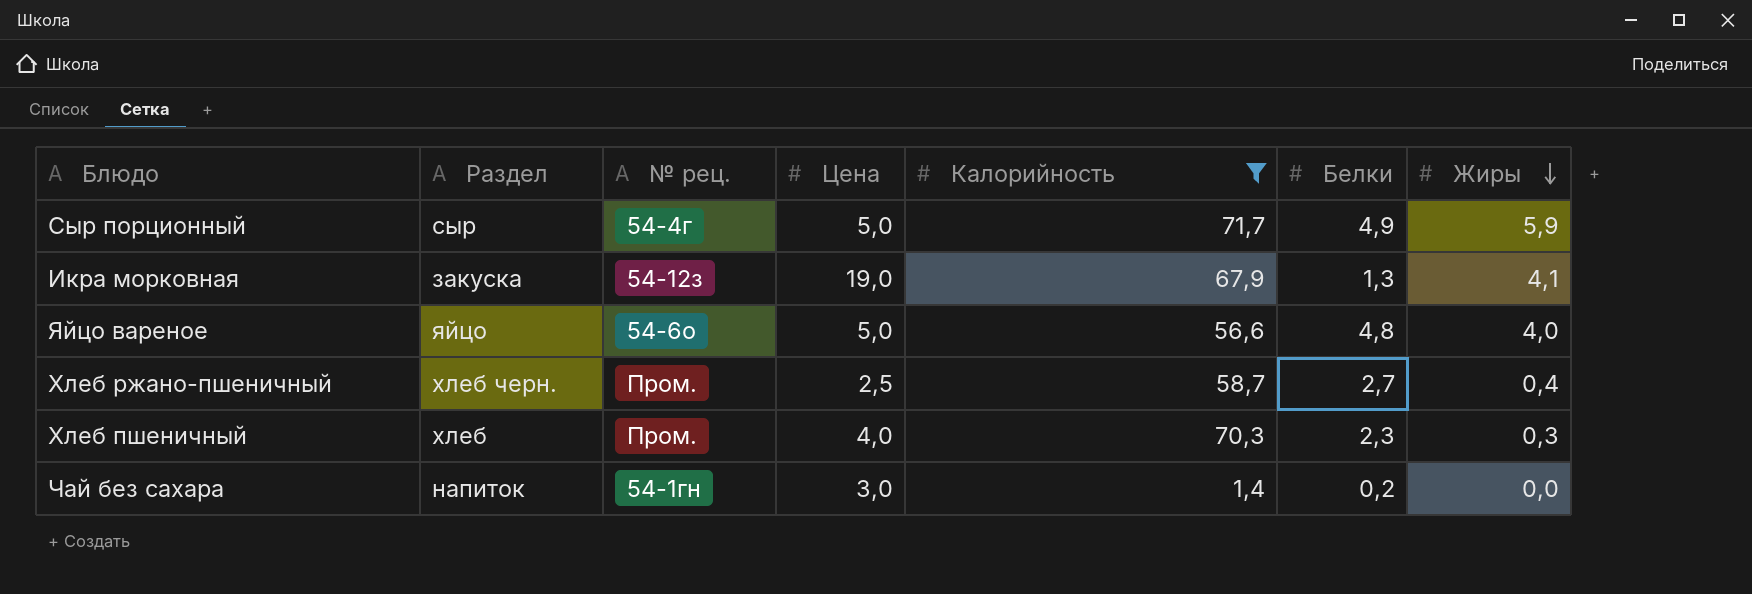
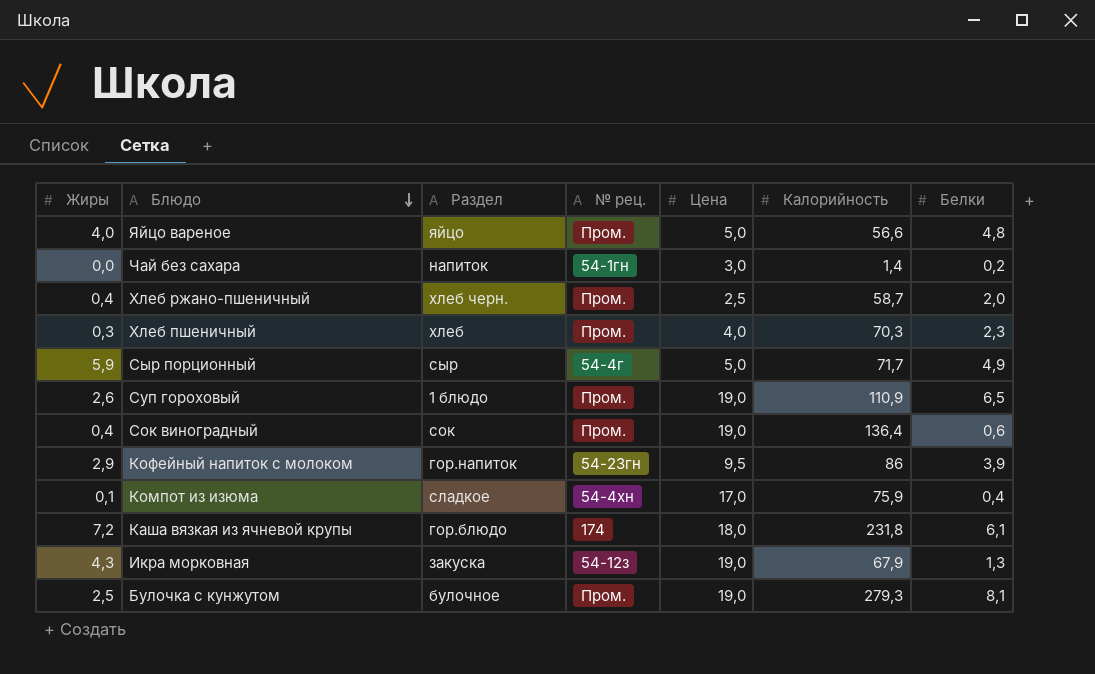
filter: Калорийность <= 71,7 -> none
row order: Жиры descending -> Блюдо descending
column Жиры | position: 7 -> 1
Яйцо вареное | № рец.: 54-6о -> Пром.
Хлеб ржано-пшеничный | Белки: 2,7 -> 2,0
Икра морковная | Жиры: 4,1 -> 4,3

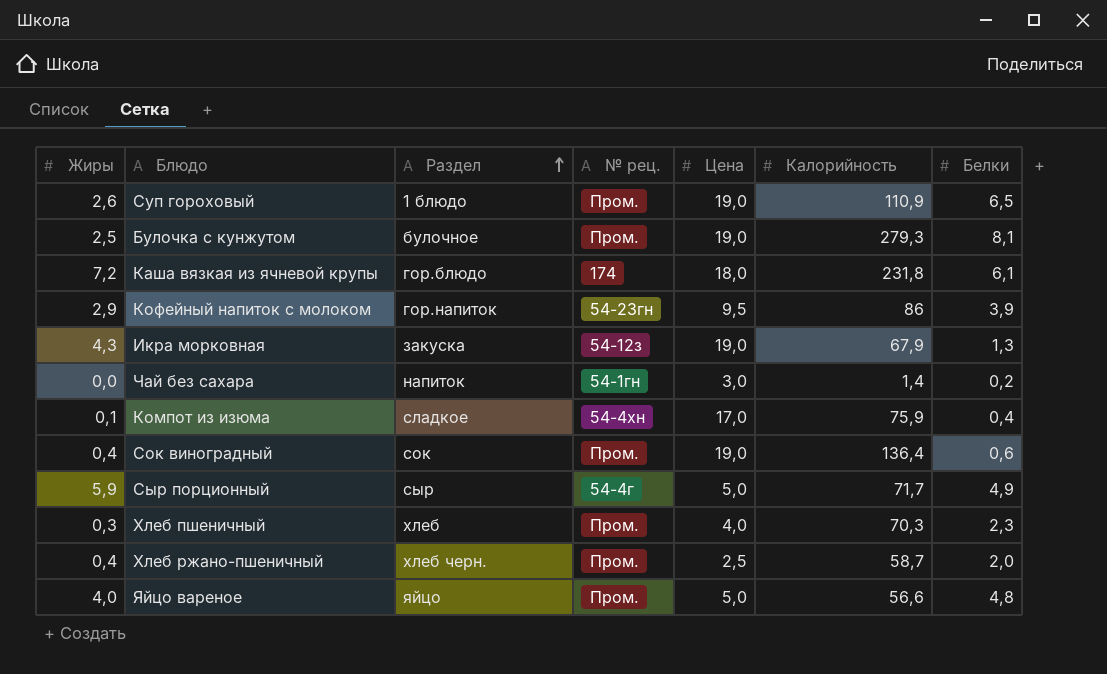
row order: Блюдо descending -> Раздел ascending

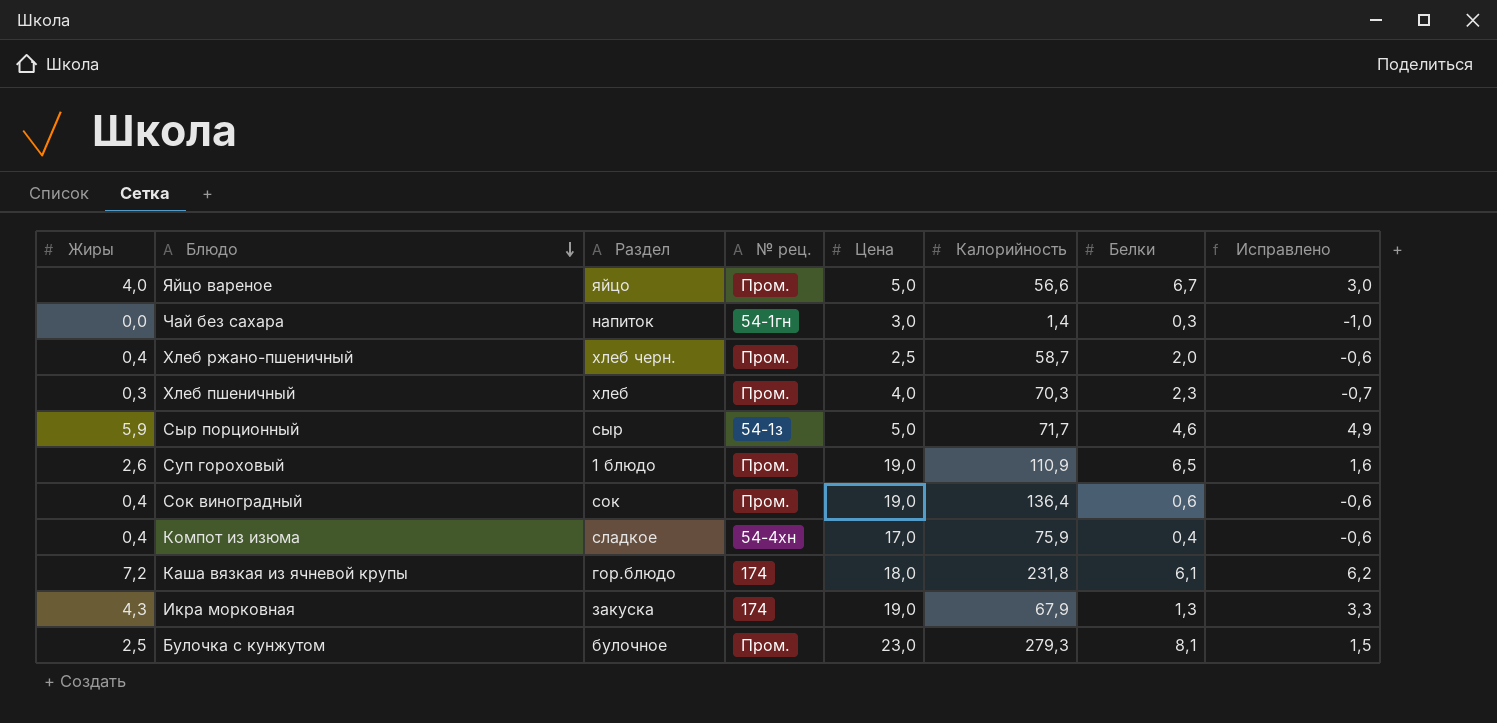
row order: Раздел ascending -> Блюдо descending
column Исправлено | formula: none -> [Жиры] - 1
row Кофейный напиток с молоком: 2,9 | гор.напиток | 54-23гн | 9,5 | 86 | 3,9 -> none
Яйцо вареное | Белки: 4,8 -> 6,7
Чай без сахара | Белки: 0,2 -> 0,3
Сыр порционный | № рец.: 54-4г -> 54-1з
Сыр порционный | Белки: 4,9 -> 4,6
Компот из изюма | Жиры: 0,1 -> 0,4
Икра морковная | № рец.: 54-12з -> 174
Булочка с кунжутом | Цена: 19,0 -> 23,0

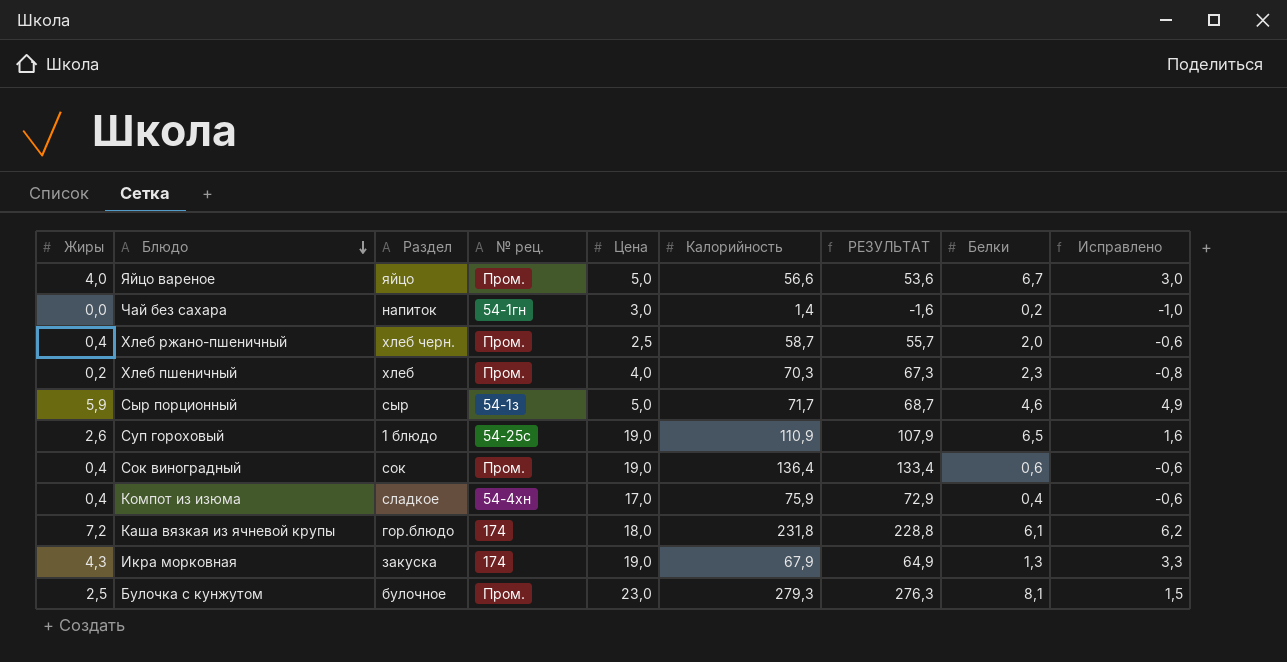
column РЕЗУЛЬТАТ | formula: none -> [Калорийность] - 3
Чай без сахара | Белки: 0,3 -> 0,2
Хлеб пшеничный | Жиры: 0,3 -> 0,2
Хлеб пшеничный | Исправлено: -0,7 -> -0,8
Суп гороховый | № рец.: Пром. -> 54-25с

